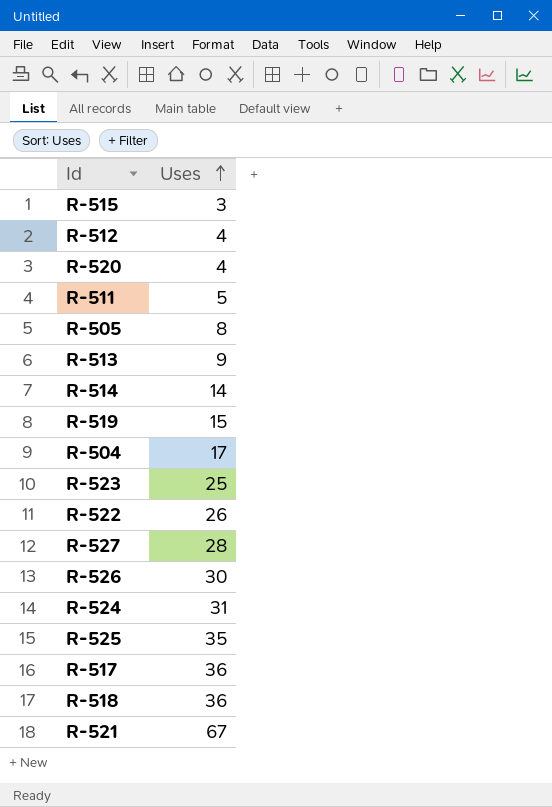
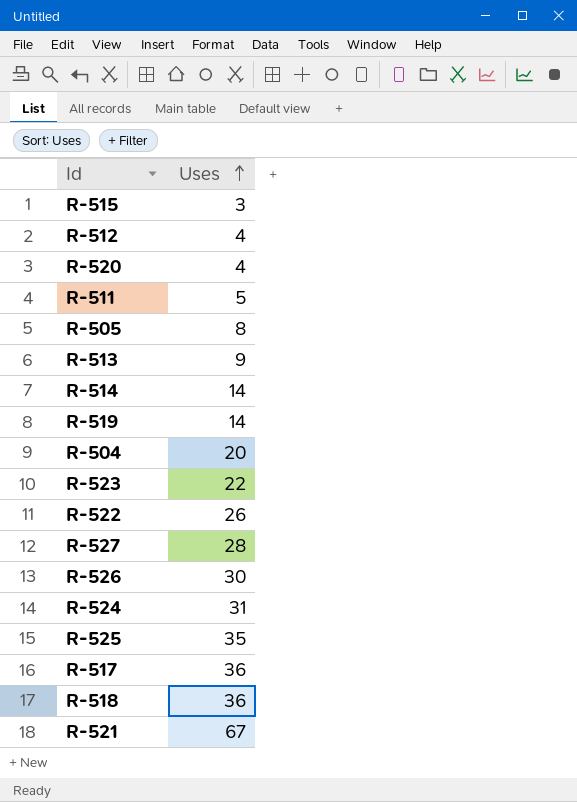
R-519 | Uses: 15 -> 14
R-504 | Uses: 17 -> 20
R-523 | Uses: 25 -> 22

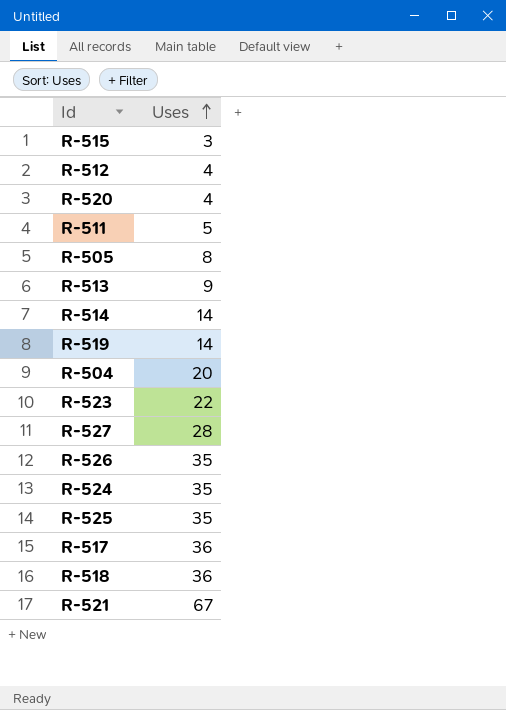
row R-522: 26 -> none
R-526 | Uses: 30 -> 35
R-524 | Uses: 31 -> 35

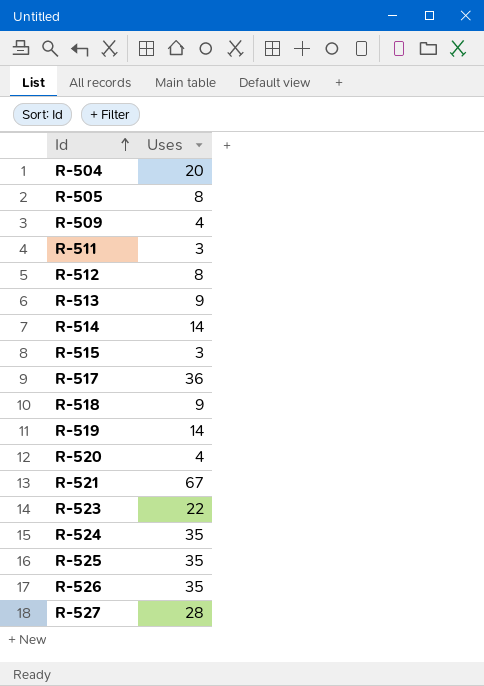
row order: Uses ascending -> Id ascending
row R-509: none -> 4
R-511 | Uses: 5 -> 3
R-512 | Uses: 4 -> 8
R-518 | Uses: 36 -> 9

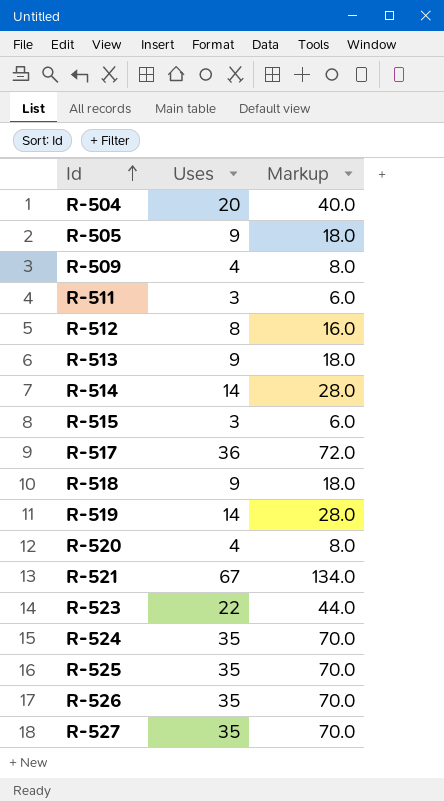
column Markup | formula: none -> [Uses] * 2
R-505 | Uses: 8 -> 9
R-527 | Uses: 28 -> 35

